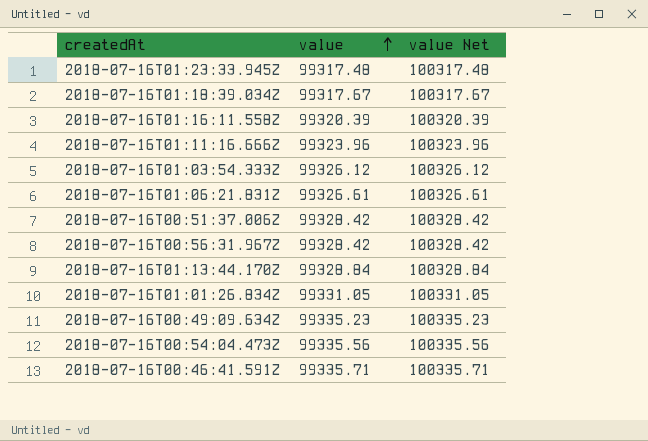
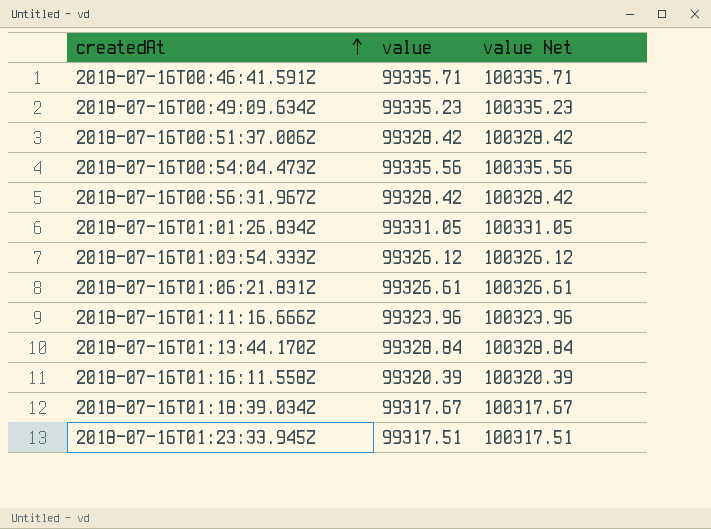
row order: value ascending -> createdAt ascending
2018-07-16T01:23:33.945Z | value: 99317.48 -> 99317.51
2018-07-16T01:23:33.945Z | value Net: 100317.48 -> 100317.51

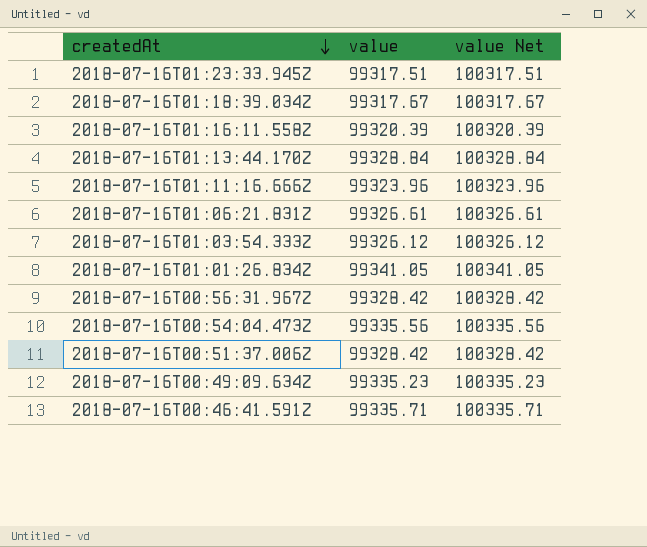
row order: createdAt ascending -> createdAt descending
2018-07-16T01:01:26.834Z | value: 99331.05 -> 99341.05
2018-07-16T01:01:26.834Z | value Net: 100331.05 -> 100341.05

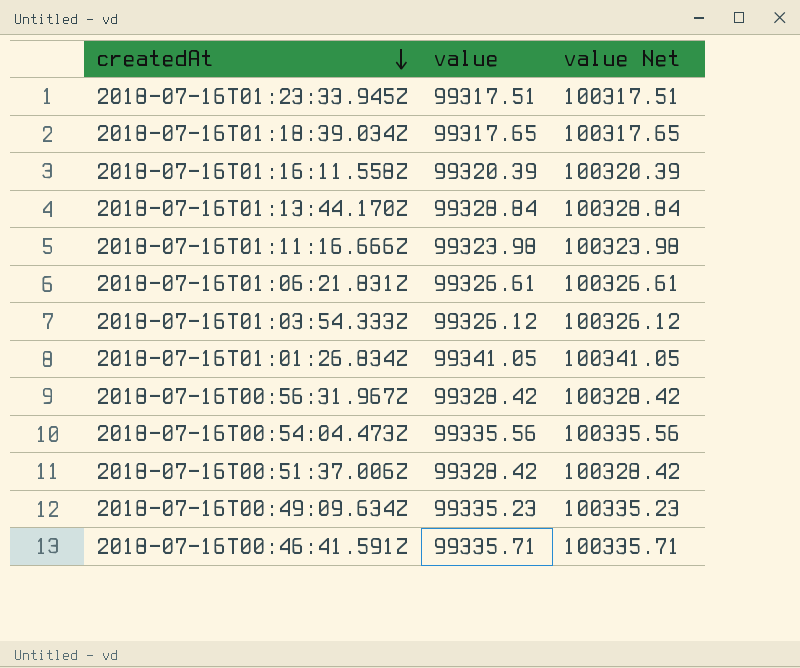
2018-07-16T01:18:39.034Z | value: 99317.67 -> 99317.65
2018-07-16T01:18:39.034Z | value Net: 100317.67 -> 100317.65
2018-07-16T01:11:16.666Z | value: 99323.96 -> 99323.98
2018-07-16T01:11:16.666Z | value Net: 100323.96 -> 100323.98

